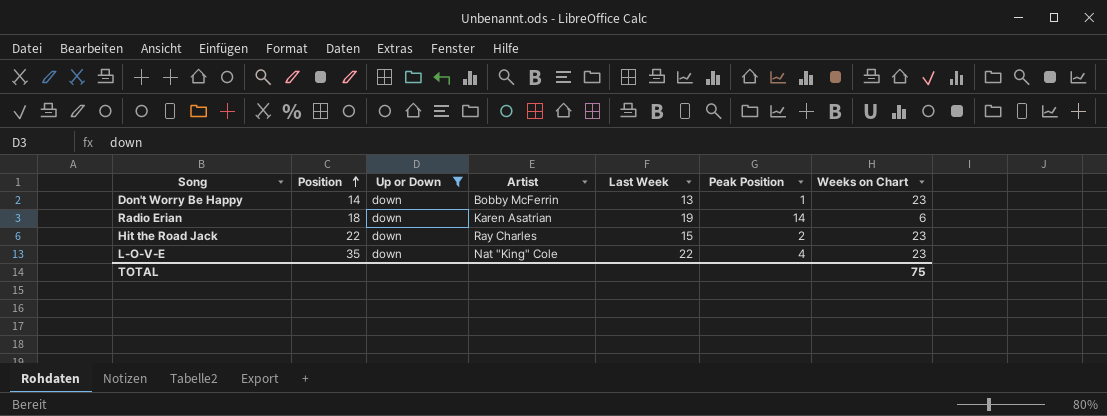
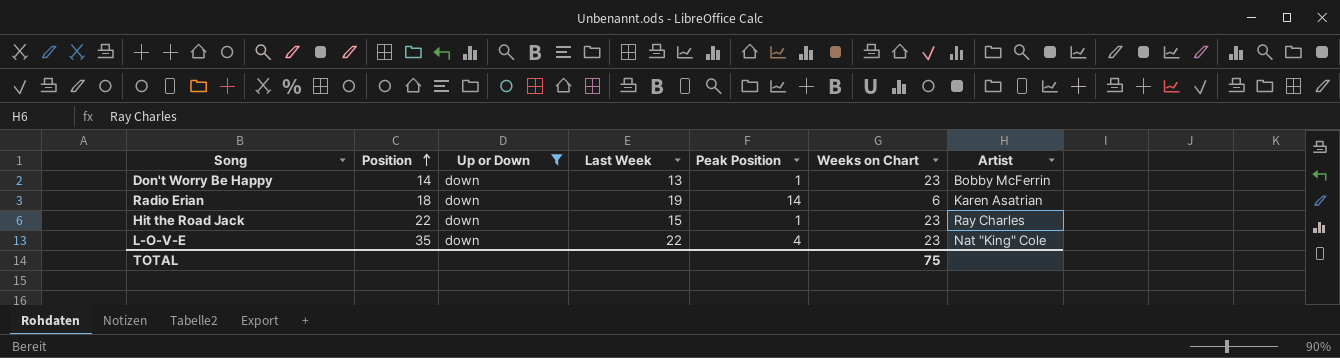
column Artist | position: 4 -> 7
Hit the Road Jack | Peak Position: 2 -> 1

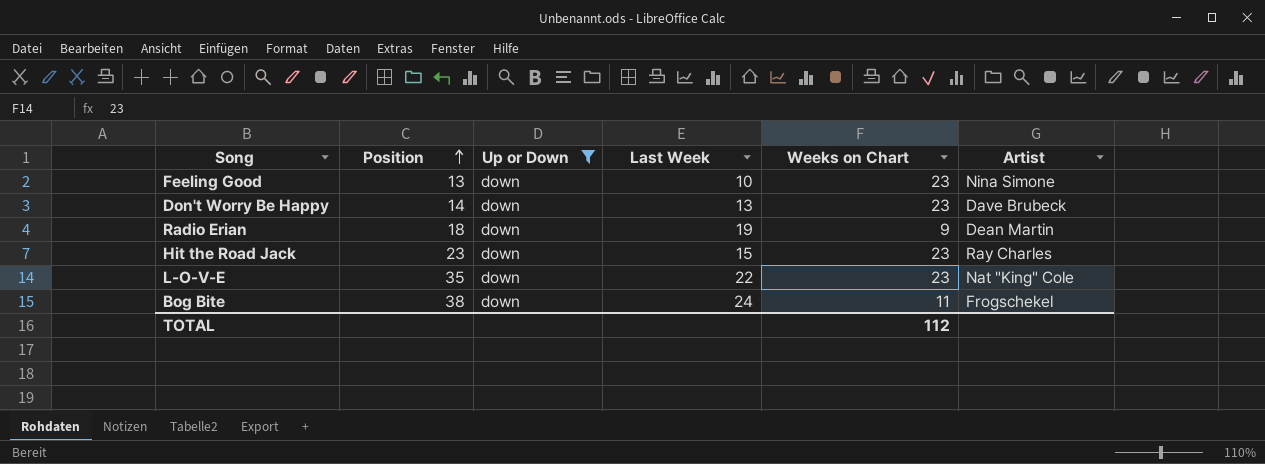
column Peak Position | position: 5 -> none
row Feeling Good: none -> 13 | down | 10 | 23 | Nina Simone
Don't Worry Be Happy | Artist: Bobby McFerrin -> Dave Brubeck
Radio Erian | Weeks on Chart: 6 -> 9
Radio Erian | Artist: Karen Asatrian -> Dean Martin
Hit the Road Jack | Position: 22 -> 23
row Bog Bite: none -> 38 | down | 24 | 11 | Frogschekel
TOTAL | Weeks on Chart: 75 -> 112

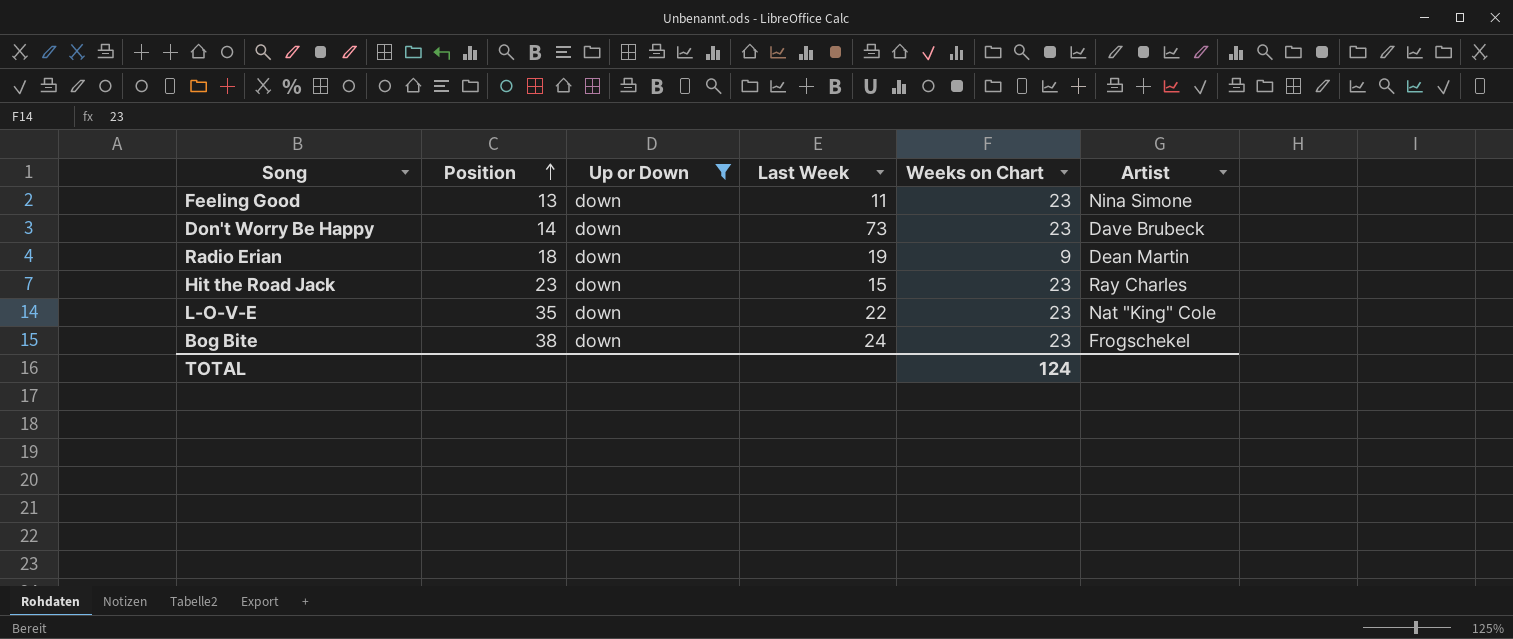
Feeling Good | Last Week: 10 -> 11
Don't Worry Be Happy | Last Week: 13 -> 73
Bog Bite | Weeks on Chart: 11 -> 23
TOTAL | Weeks on Chart: 112 -> 124

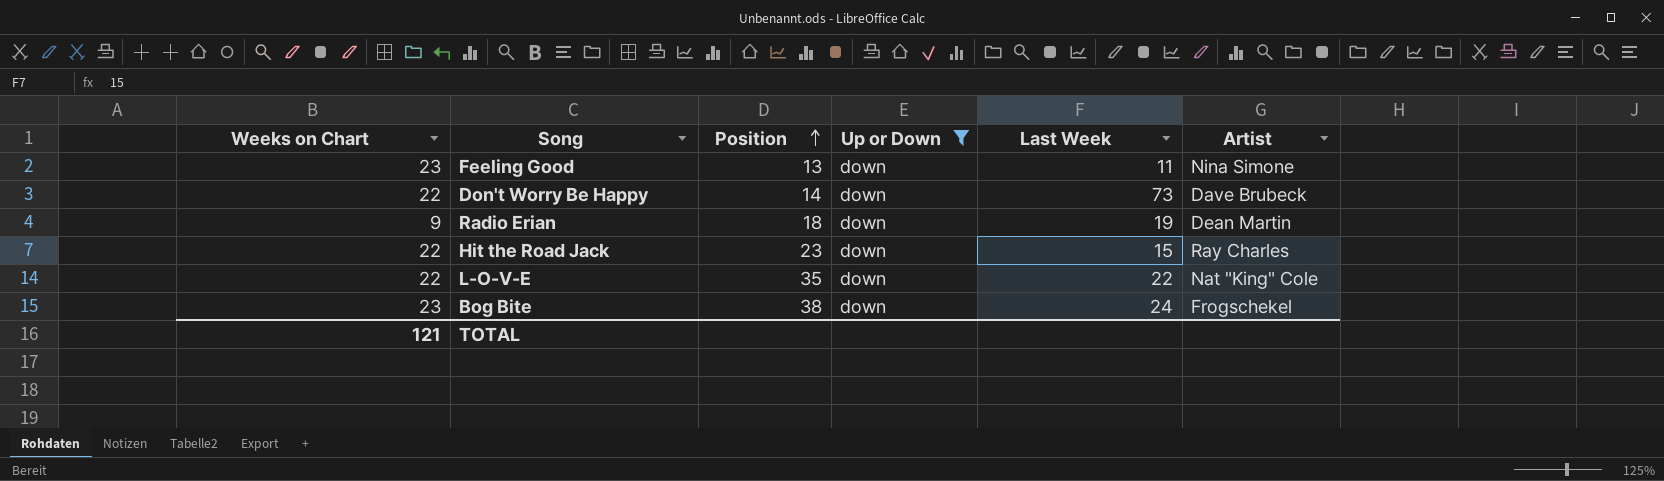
column Weeks on Chart | position: 5 -> 1
Don't Worry Be Happy | Weeks on Chart: 23 -> 22
Hit the Road Jack | Weeks on Chart: 23 -> 22
L-O-V-E | Weeks on Chart: 23 -> 22
TOTAL | Weeks on Chart: 124 -> 121

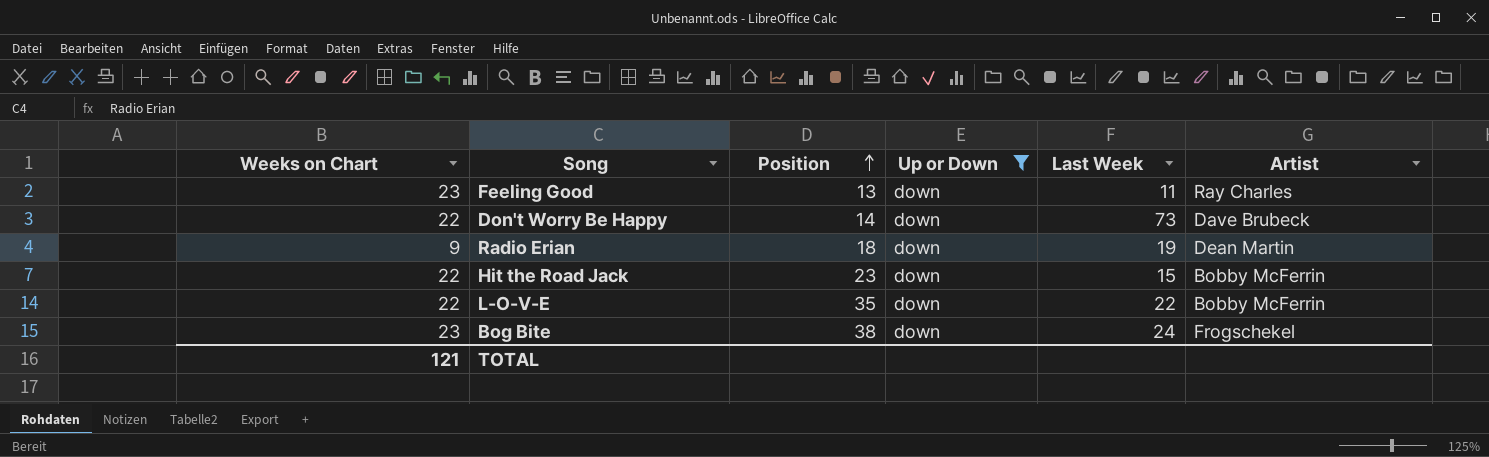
Feeling Good | Artist: Nina Simone -> Ray Charles
Hit the Road Jack | Artist: Ray Charles -> Bobby McFerrin
L-O-V-E | Artist: Nat "King" Cole -> Bobby McFerrin

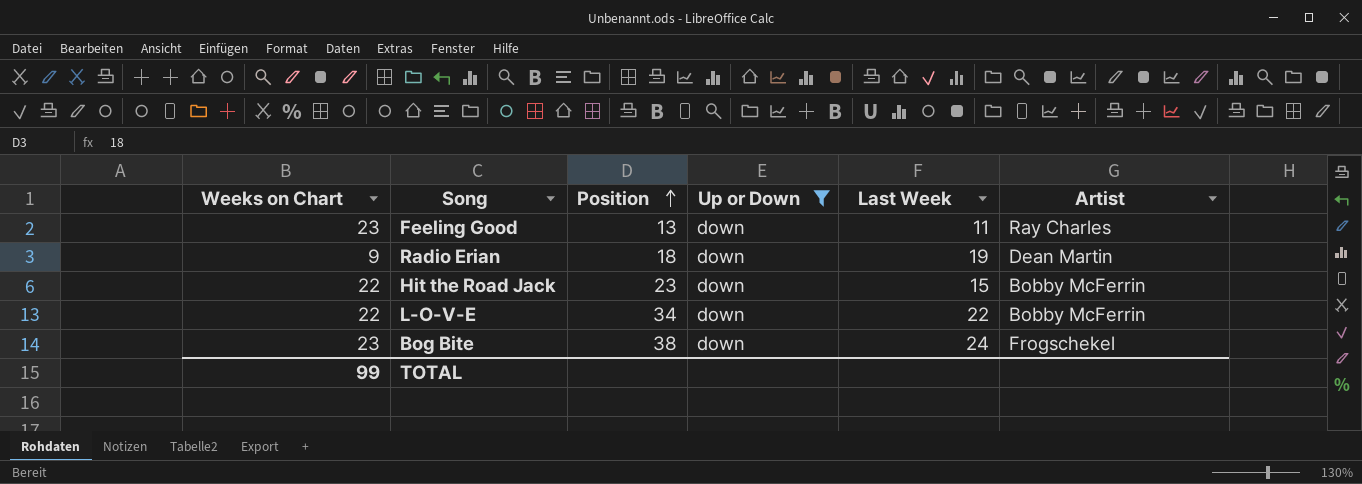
row Don't Worry Be Happy: 22 | 14 | down | 73 | Dave Brubeck -> none
L-O-V-E | Position: 35 -> 34
TOTAL | Weeks on Chart: 121 -> 99

